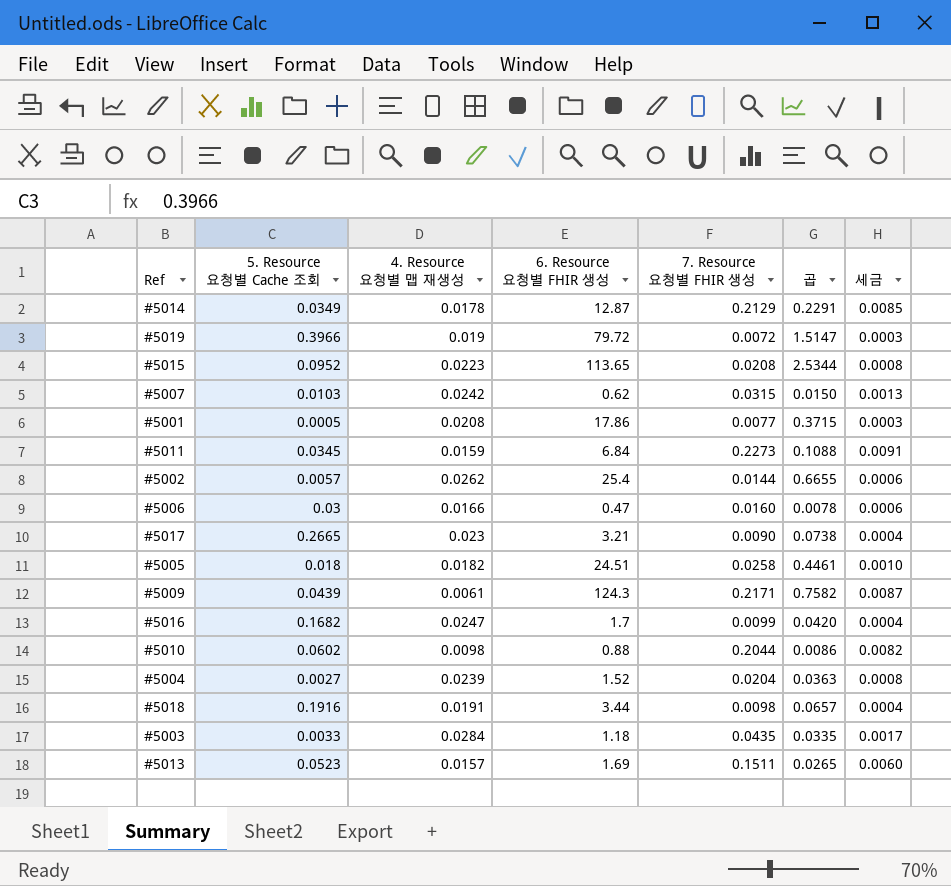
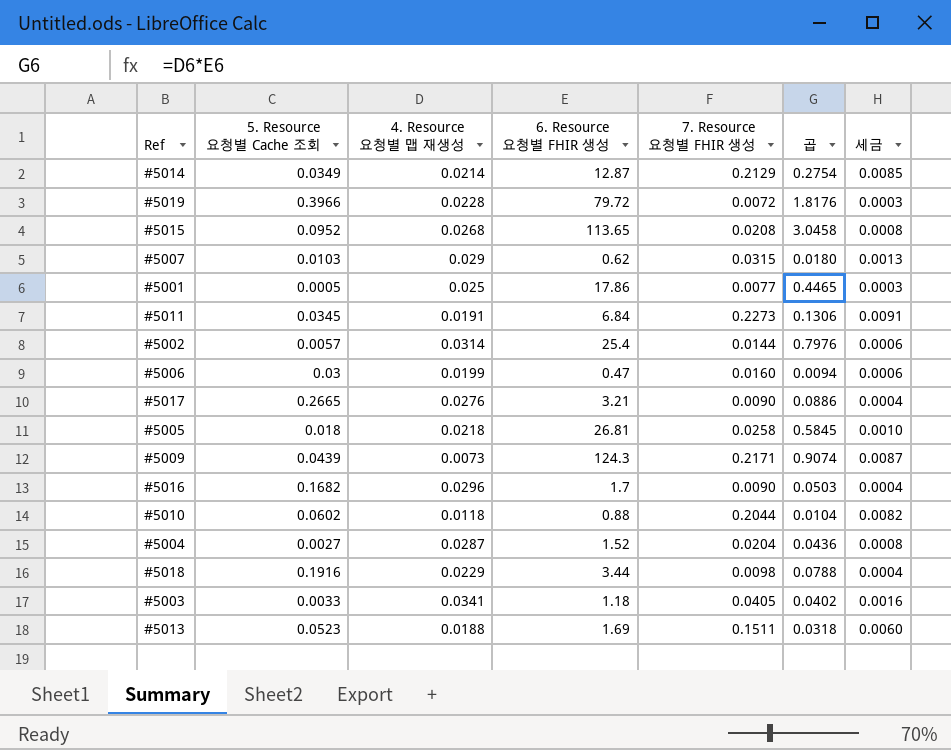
#5014 | 4. Resource 요청별 맵 재생성: 0.0178 -> 0.0214
#5014 | 곱: 0.2291 -> 0.2754
#5019 | 4. Resource 요청별 맵 재생성: 0.019 -> 0.0228
#5019 | 곱: 1.5147 -> 1.8176
#5015 | 4. Resource 요청별 맵 재생성: 0.0223 -> 0.0268
#5015 | 곱: 2.5344 -> 3.0458
#5007 | 4. Resource 요청별 맵 재생성: 0.0242 -> 0.029
#5007 | 곱: 0.0150 -> 0.0180
#5001 | 4. Resource 요청별 맵 재생성: 0.0208 -> 0.025
#5001 | 곱: 0.3715 -> 0.4465
#5011 | 4. Resource 요청별 맵 재생성: 0.0159 -> 0.0191
#5011 | 곱: 0.1088 -> 0.1306
#5002 | 4. Resource 요청별 맵 재생성: 0.0262 -> 0.0314
#5002 | 곱: 0.6655 -> 0.7976
#5006 | 4. Resource 요청별 맵 재생성: 0.0166 -> 0.0199
#5006 | 곱: 0.0078 -> 0.0094
#5017 | 4. Resource 요청별 맵 재생성: 0.023 -> 0.0276
#5017 | 곱: 0.0738 -> 0.0886
#5005 | 4. Resource 요청별 맵 재생성: 0.0182 -> 0.0218
#5005 | 6. Resource 요청별 FHIR 생성: 24.51 -> 26.81
#5005 | 곱: 0.4461 -> 0.5845
#5009 | 4. Resource 요청별 맵 재생성: 0.0061 -> 0.0073
#5009 | 곱: 0.7582 -> 0.9074
#5016 | 4. Resource 요청별 맵 재생성: 0.0247 -> 0.0296
#5016 | 7. Resource 요청별 FHIR 생성: 0.0099 -> 0.0090
#5016 | 곱: 0.0420 -> 0.0503
#5010 | 4. Resource 요청별 맵 재생성: 0.0098 -> 0.0118
#5010 | 곱: 0.0086 -> 0.0104
#5004 | 4. Resource 요청별 맵 재생성: 0.0239 -> 0.0287
#5004 | 곱: 0.0363 -> 0.0436
#5018 | 4. Resource 요청별 맵 재생성: 0.0191 -> 0.0229
#5018 | 곱: 0.0657 -> 0.0788
#5003 | 4. Resource 요청별 맵 재생성: 0.0284 -> 0.0341
#5003 | 7. Resource 요청별 FHIR 생성: 0.0435 -> 0.0405
#5003 | 곱: 0.0335 -> 0.0402
#5003 | 세금: 0.0017 -> 0.0016
#5013 | 4. Resource 요청별 맵 재생성: 0.0157 -> 0.0188
#5013 | 곱: 0.0265 -> 0.0318

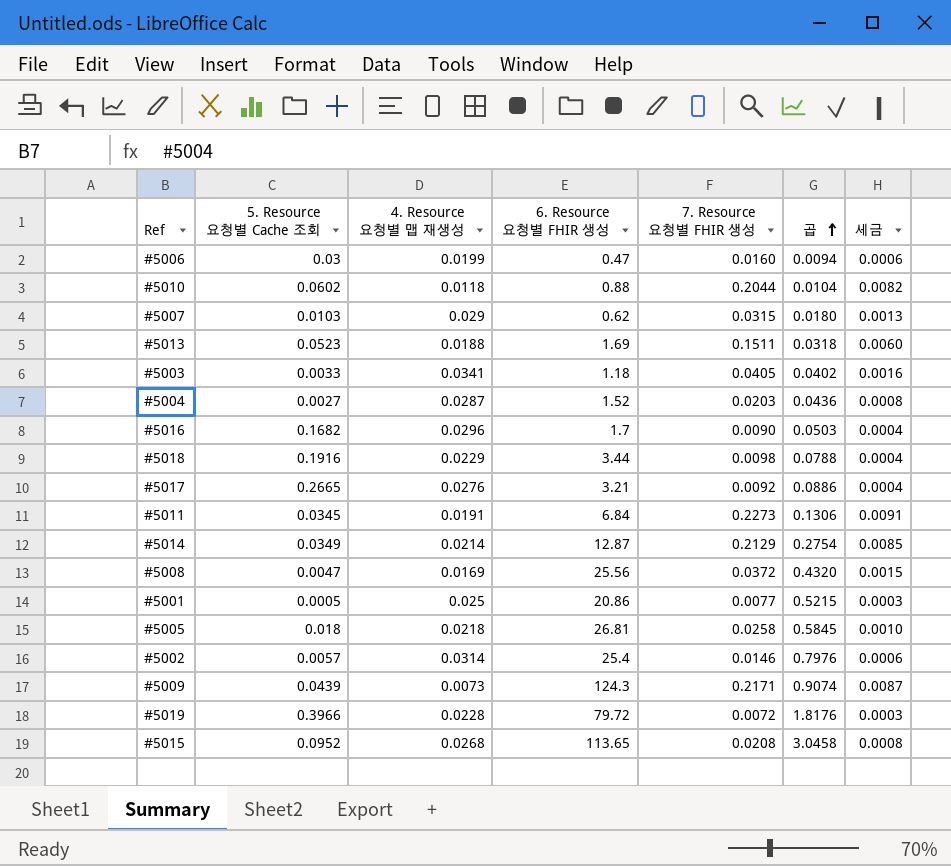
row order: none -> 곱 ascending
#5004 | 7. Resource 요청별 FHIR 생성: 0.0204 -> 0.0203
#5017 | 7. Resource 요청별 FHIR 생성: 0.0090 -> 0.0092
row #5008: none -> 0.0047 | 0.0169 | 25.56 | 0.0372 | 0.4320 | 0.0015
#5001 | 6. Resource 요청별 FHIR 생성: 17.86 -> 20.86
#5001 | 곱: 0.4465 -> 0.5215
#5002 | 7. Resource 요청별 FHIR 생성: 0.0144 -> 0.0146

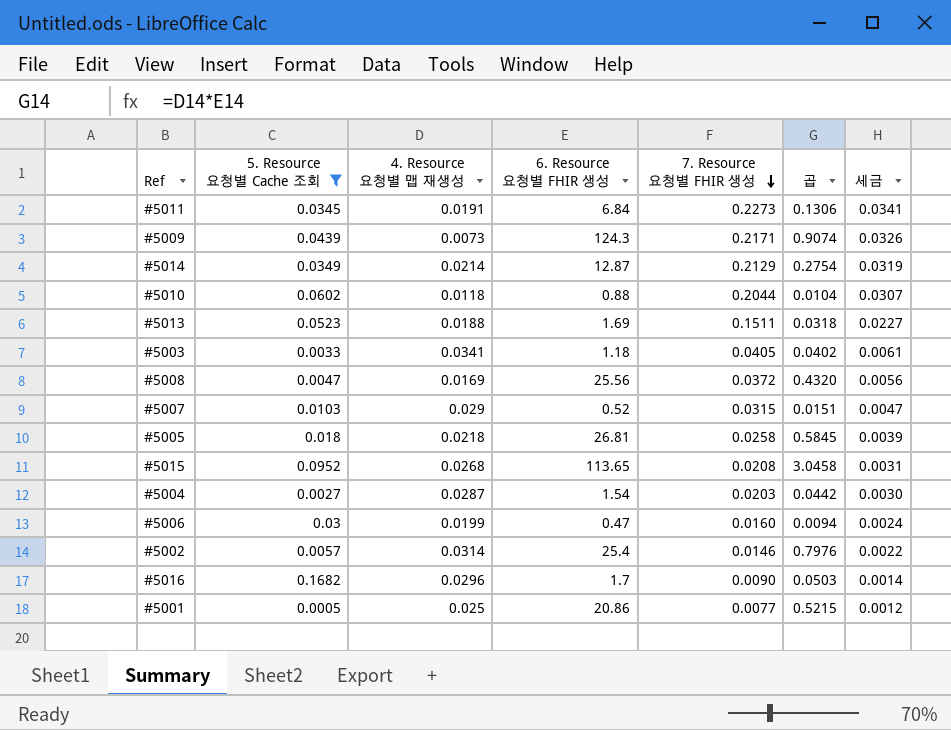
filter: none -> 5. Resource 요청별 Cache 조회 <= 0.1682
row order: 곱 ascending -> 7. Resource 요청별 FHIR 생성 descending
column 세금 | formula: [7. Resource 요청별 FHIR 생성] * 0.04 -> [7. Resource 요청별 FHIR 생성] * 0.15
#5007 | 6. Resource 요청별 FHIR 생성: 0.62 -> 0.52
#5007 | 곱: 0.0180 -> 0.0151
#5004 | 6. Resource 요청별 FHIR 생성: 1.52 -> 1.54
#5004 | 곱: 0.0436 -> 0.0442

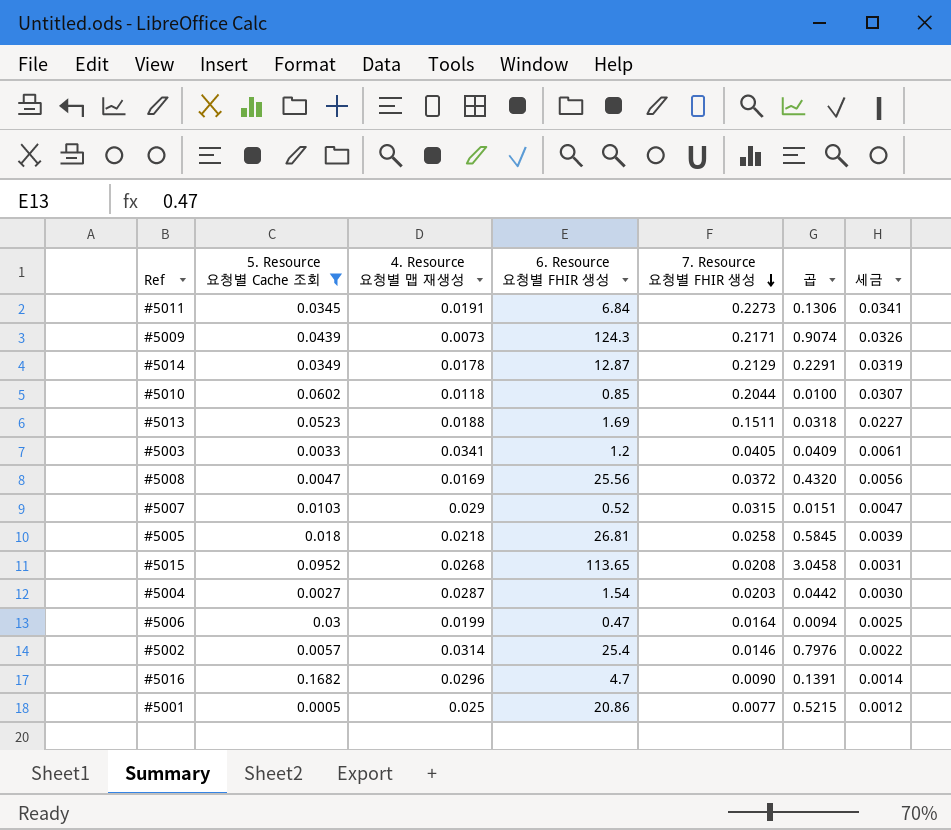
#5014 | 4. Resource 요청별 맵 재생성: 0.0214 -> 0.0178
#5014 | 곱: 0.2754 -> 0.2291
#5010 | 6. Resource 요청별 FHIR 생성: 0.88 -> 0.85
#5010 | 곱: 0.0104 -> 0.0100
#5003 | 6. Resource 요청별 FHIR 생성: 1.18 -> 1.2
#5003 | 곱: 0.0402 -> 0.0409
#5006 | 7. Resource 요청별 FHIR 생성: 0.0160 -> 0.0164
#5006 | 세금: 0.0024 -> 0.0025
#5016 | 6. Resource 요청별 FHIR 생성: 1.7 -> 4.7
#5016 | 곱: 0.0503 -> 0.1391

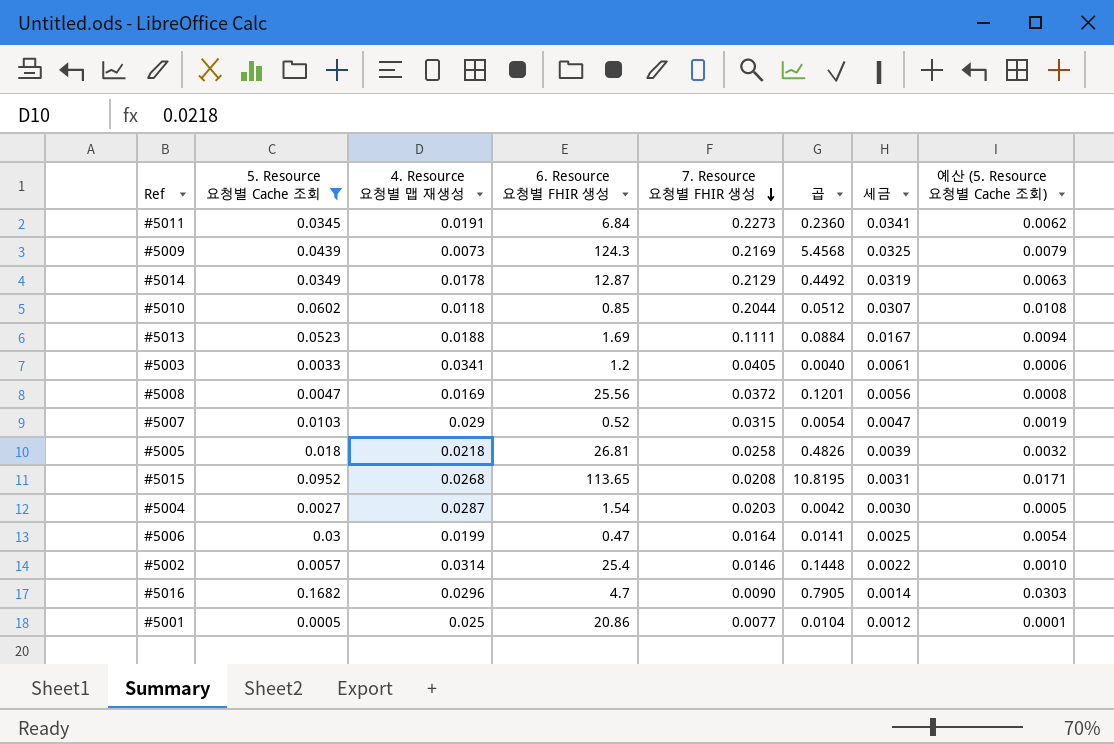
column 곱 | formula: [4. Resource 요청별 맵 재생성] * [6. Resource 요청별 FHIR 생성] -> [5. Resource 요청별 Cache 조회] * [6. Resource 요청별 FHIR 생성]
column 예산 (5. Resource 요청별 Cache 조회) | formula: none -> [5. Resource 요청별 Cache 조회] * 0.18
#5009 | 7. Resource 요청별 FHIR 생성: 0.2171 -> 0.2169
#5009 | 세금: 0.0326 -> 0.0325
#5013 | 7. Resource 요청별 FHIR 생성: 0.1511 -> 0.1111
#5013 | 세금: 0.0227 -> 0.0167

